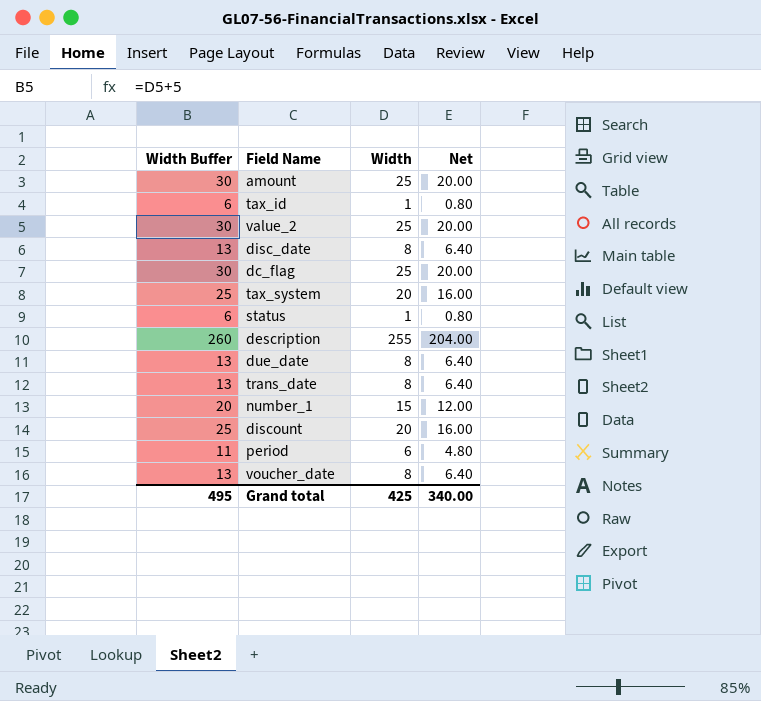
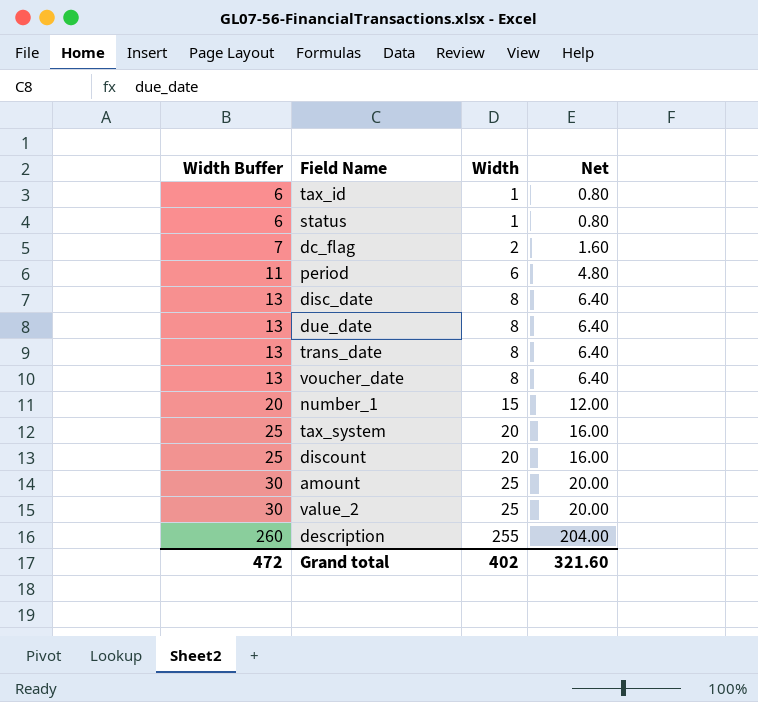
row order: none -> Width Buffer ascending
dc_flag | Width Buffer: 30 -> 7
dc_flag | Width: 25 -> 2
dc_flag | Net: 20.00 -> 1.60
Grand total | Width Buffer: 495 -> 472
Grand total | Width: 425 -> 402
Grand total | Net: 340.00 -> 321.60

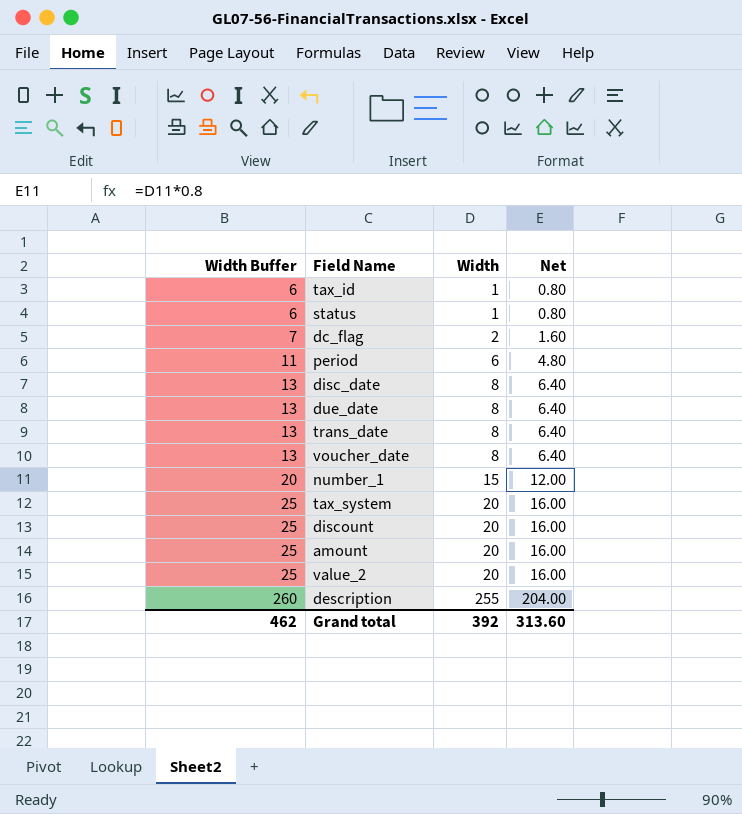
amount | Width Buffer: 30 -> 25
amount | Width: 25 -> 20
amount | Net: 20.00 -> 16.00
value_2 | Width Buffer: 30 -> 25
value_2 | Width: 25 -> 20
value_2 | Net: 20.00 -> 16.00
Grand total | Width Buffer: 472 -> 462
Grand total | Width: 402 -> 392
Grand total | Net: 321.60 -> 313.60

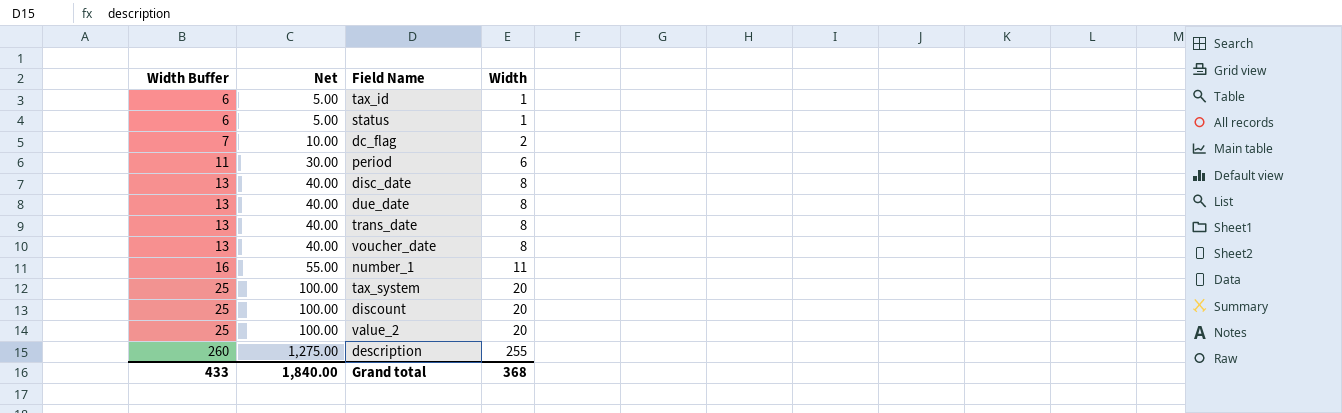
column Net | formula: [Width] * 0.8 -> [Width] * 5
column Net | position: 4 -> 2
row amount: 25 | 20 | 16.00 -> none
number_1 | Width Buffer: 20 -> 16
number_1 | Width: 15 -> 11
Grand total | Width Buffer: 462 -> 433
Grand total | Net: 313.60 -> 1,840.00
Grand total | Width: 392 -> 368

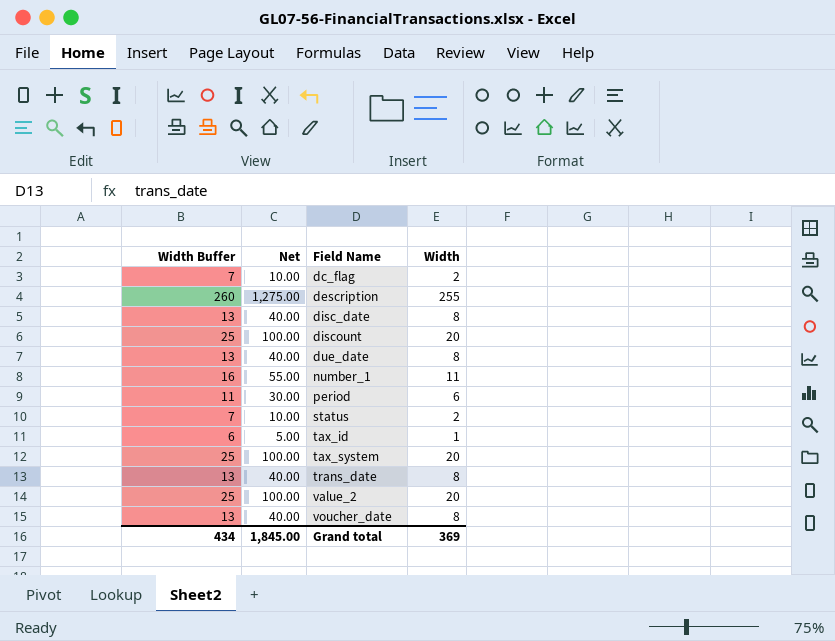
row order: Width Buffer ascending -> Field Name ascending
status | Width Buffer: 6 -> 7
status | Net: 5.00 -> 10.00
status | Width: 1 -> 2
Grand total | Width Buffer: 433 -> 434
Grand total | Net: 1,840.00 -> 1,845.00
Grand total | Width: 368 -> 369

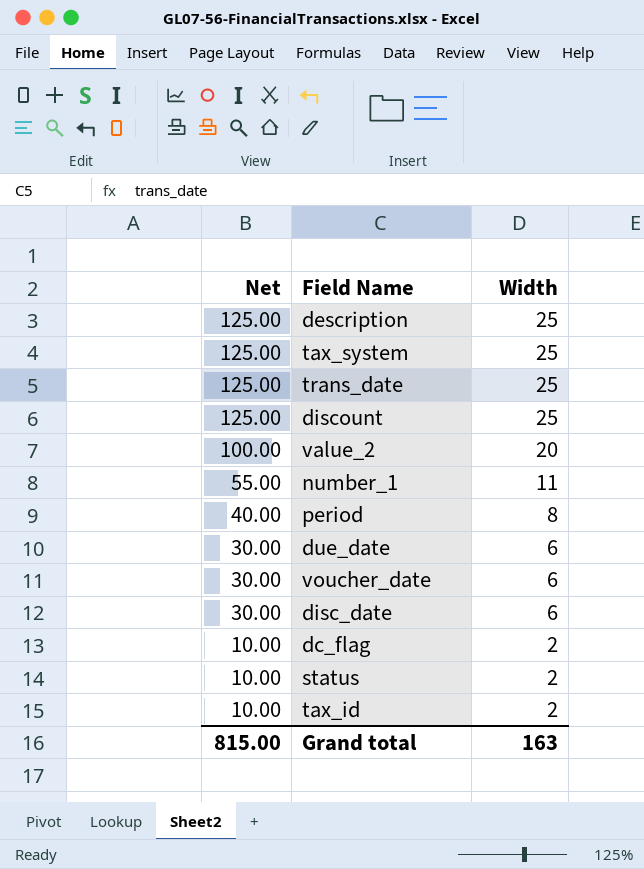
row order: Field Name ascending -> Net descending
column Width Buffer | formula: [Width] + 5 -> none
description | Net: 1,275.00 -> 125.00
description | Width: 255 -> 25
tax_system | Net: 100.00 -> 125.00
tax_system | Width: 20 -> 25
trans_date | Net: 40.00 -> 125.00
trans_date | Width: 8 -> 25
discount | Net: 100.00 -> 125.00
discount | Width: 20 -> 25
period | Net: 30.00 -> 40.00
period | Width: 6 -> 8
due_date | Net: 40.00 -> 30.00
due_date | Width: 8 -> 6
voucher_date | Net: 40.00 -> 30.00
voucher_date | Width: 8 -> 6
disc_date | Net: 40.00 -> 30.00
disc_date | Width: 8 -> 6
tax_id | Net: 5.00 -> 10.00
tax_id | Width: 1 -> 2
Grand total | Net: 1,845.00 -> 815.00
Grand total | Width: 369 -> 163

